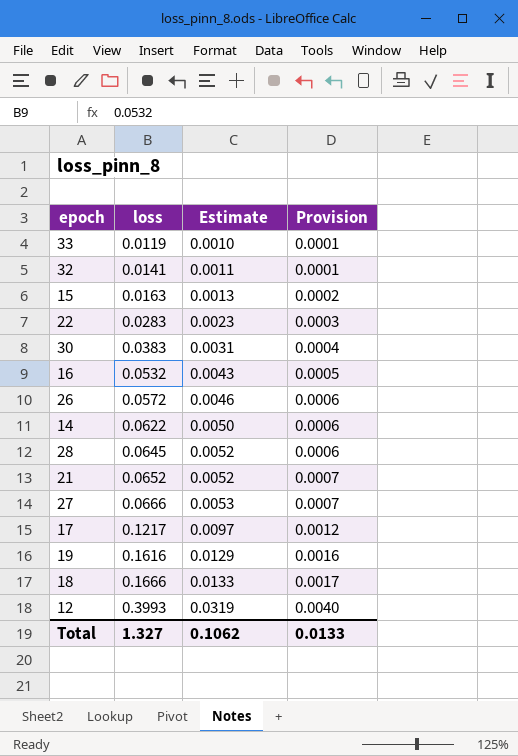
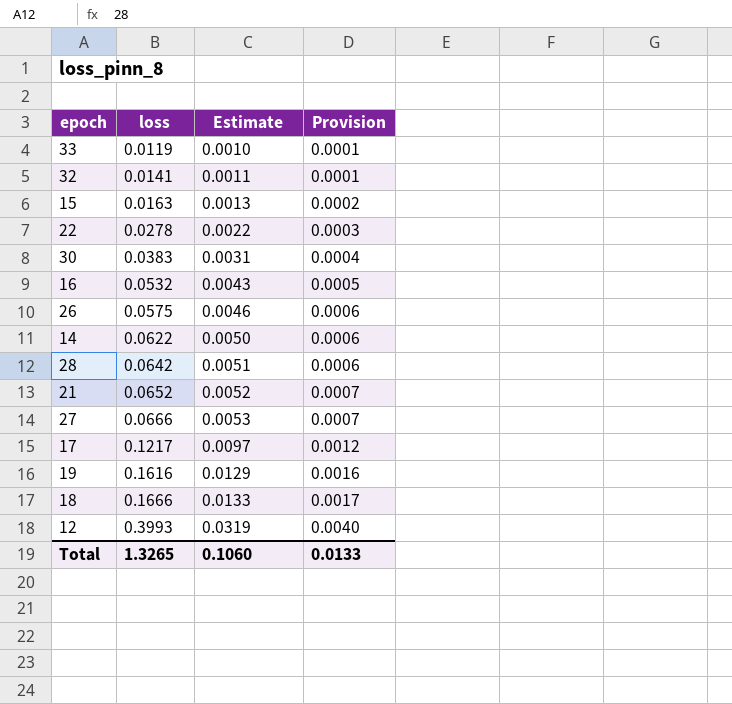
22 | loss: 0.0283 -> 0.0278
22 | Estimate: 0.0023 -> 0.0022
26 | loss: 0.0572 -> 0.0575
28 | loss: 0.0645 -> 0.0642
28 | Estimate: 0.0052 -> 0.0051
Total | loss: 1.327 -> 1.3265
Total | Estimate: 0.1062 -> 0.1060

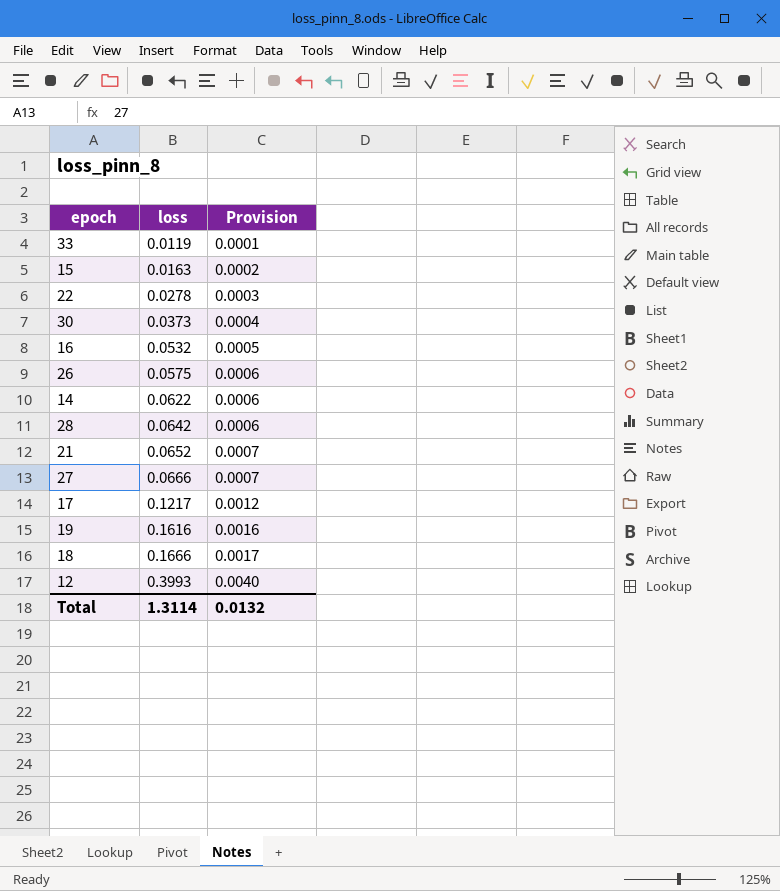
column Estimate | formula: [loss] * 0.08 -> none
row 32: 0.0141 | 0.0011 | 0.0001 -> none
30 | loss: 0.0383 -> 0.0373
Total | loss: 1.3265 -> 1.3114
Total | Provision: 0.0133 -> 0.0132

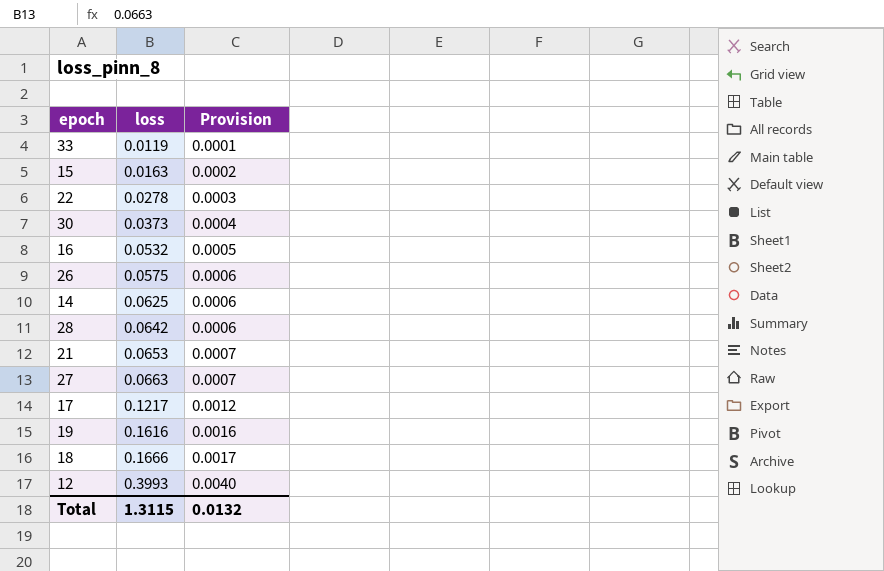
14 | loss: 0.0622 -> 0.0625
21 | loss: 0.0652 -> 0.0653
27 | loss: 0.0666 -> 0.0663
Total | loss: 1.3114 -> 1.3115

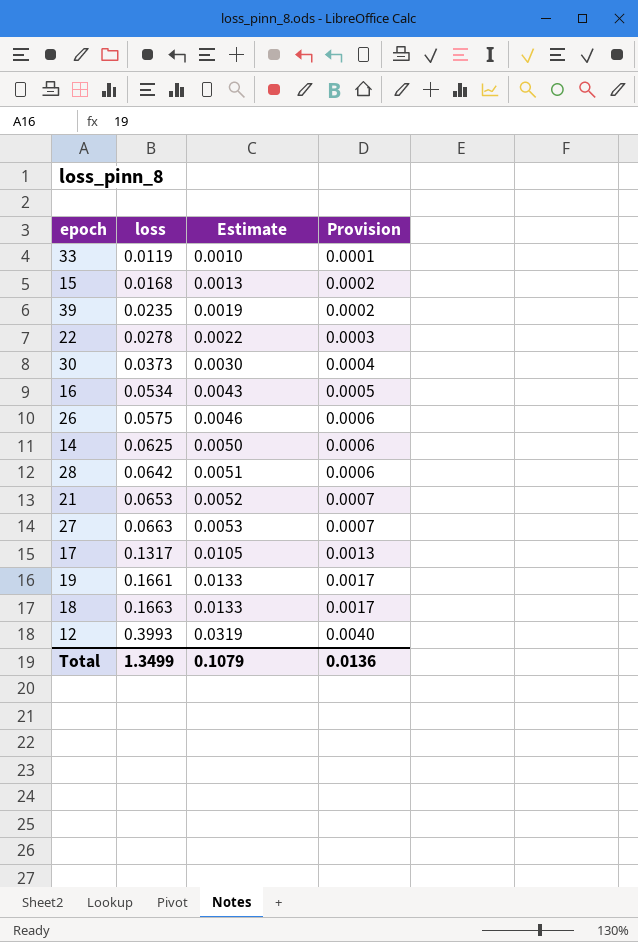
column Estimate | formula: none -> [loss] * 0.08
15 | loss: 0.0163 -> 0.0168
row 39: none -> 0.0235 | 0.0019 | 0.0002
16 | loss: 0.0532 -> 0.0534
17 | loss: 0.1217 -> 0.1317
17 | Provision: 0.0012 -> 0.0013
19 | loss: 0.1616 -> 0.1661
19 | Provision: 0.0016 -> 0.0017
18 | loss: 0.1666 -> 0.1663
Total | loss: 1.3115 -> 1.3499
Total | Provision: 0.0132 -> 0.0136

